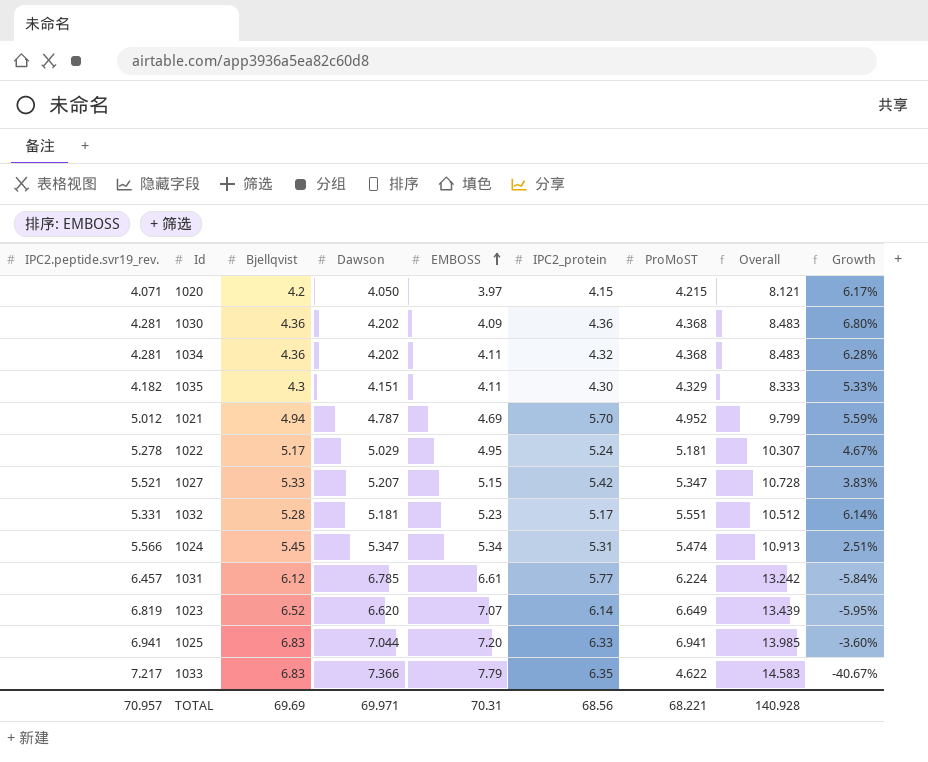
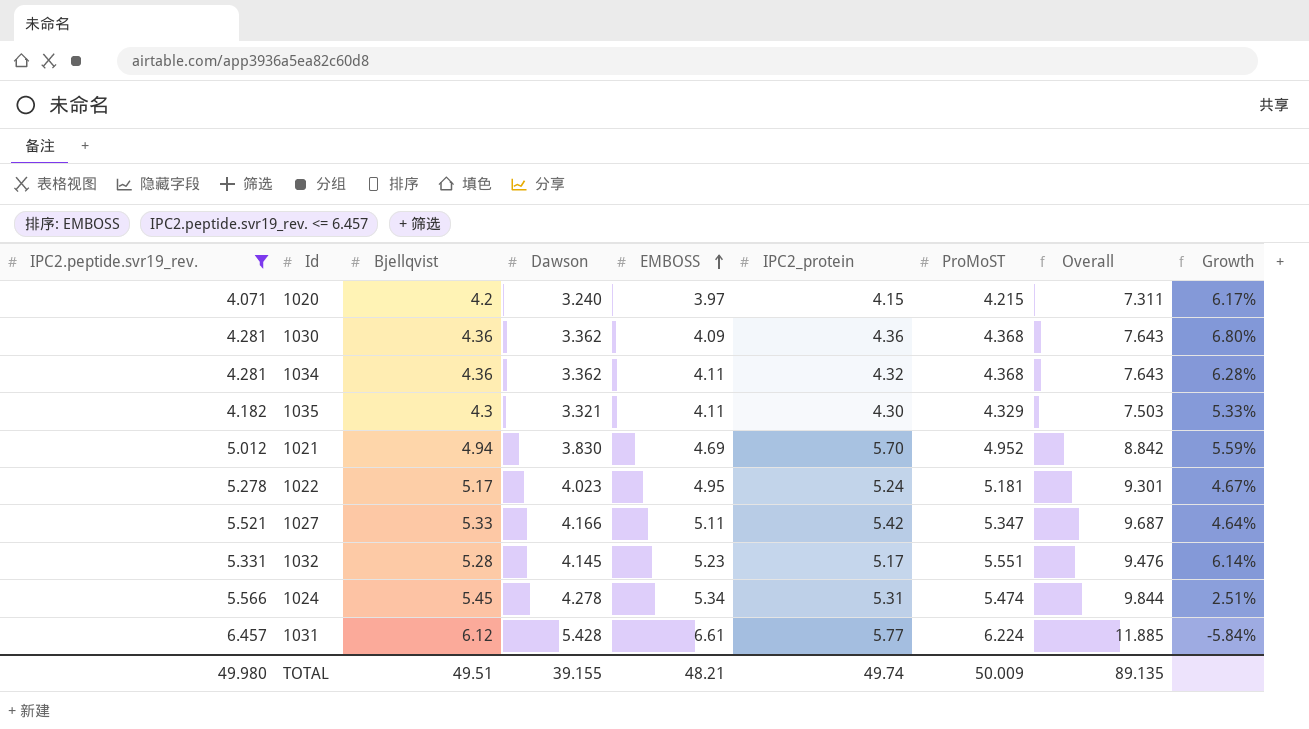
filter: none -> IPC2.peptide.svr19_rev. <= 6.457
1020 | Dawson: 4.050 -> 3.240
1020 | Overall: 8.121 -> 7.311
1030 | Dawson: 4.202 -> 3.362
1030 | Overall: 8.483 -> 7.643
1034 | Dawson: 4.202 -> 3.362
1034 | Overall: 8.483 -> 7.643
1035 | Dawson: 4.151 -> 3.321
1035 | Overall: 8.333 -> 7.503
1021 | Dawson: 4.787 -> 3.830
1021 | Overall: 9.799 -> 8.842
1022 | Dawson: 5.029 -> 4.023
1022 | Overall: 10.307 -> 9.301
1027 | Dawson: 5.207 -> 4.166
1027 | EMBOSS: 5.15 -> 5.11
1027 | Overall: 10.728 -> 9.687
1027 | Growth: 3.83% -> 4.64%
1032 | Dawson: 5.181 -> 4.145
1032 | Overall: 10.512 -> 9.476
1024 | Dawson: 5.347 -> 4.278
1024 | Overall: 10.913 -> 9.844
1031 | Dawson: 6.785 -> 5.428
1031 | Overall: 13.242 -> 11.885
TOTAL | IPC2.peptide.svr19_rev.: 70.957 -> 49.980
TOTAL | Bjellqvist: 69.69 -> 49.51
TOTAL | Dawson: 69.971 -> 39.155
TOTAL | EMBOSS: 70.31 -> 48.21
TOTAL | IPC2_protein: 68.56 -> 49.74
TOTAL | ProMoST: 68.221 -> 50.009
TOTAL | Overall: 140.928 -> 89.135

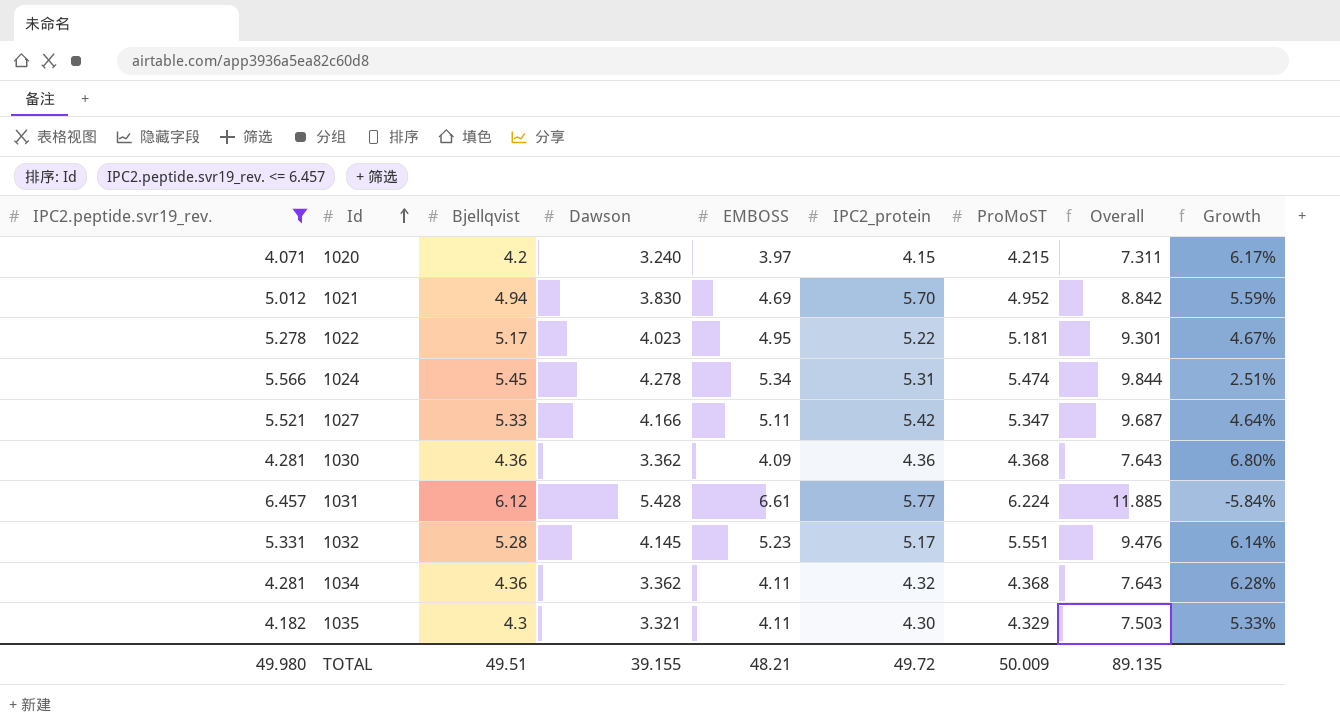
row order: EMBOSS ascending -> Id ascending
1022 | IPC2_protein: 5.24 -> 5.22
TOTAL | IPC2_protein: 49.74 -> 49.72

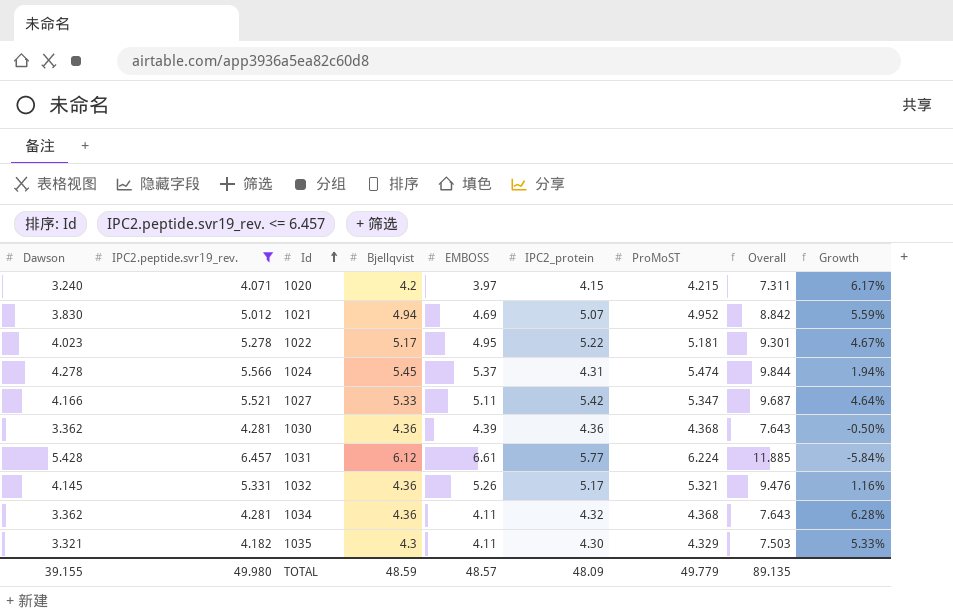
column Dawson | position: 4 -> 1
1021 | IPC2_protein: 5.70 -> 5.07
1024 | EMBOSS: 5.34 -> 5.37
1024 | IPC2_protein: 5.31 -> 4.31
1024 | Growth: 2.51% -> 1.94%
1030 | EMBOSS: 4.09 -> 4.39
1030 | Growth: 6.80% -> -0.50%
1032 | Bjellqvist: 5.28 -> 4.36
1032 | EMBOSS: 5.23 -> 5.26
1032 | ProMoST: 5.551 -> 5.321
1032 | Growth: 6.14% -> 1.16%
TOTAL | Bjellqvist: 49.51 -> 48.59
TOTAL | EMBOSS: 48.21 -> 48.57
TOTAL | IPC2_protein: 49.72 -> 48.09
TOTAL | ProMoST: 50.009 -> 49.779

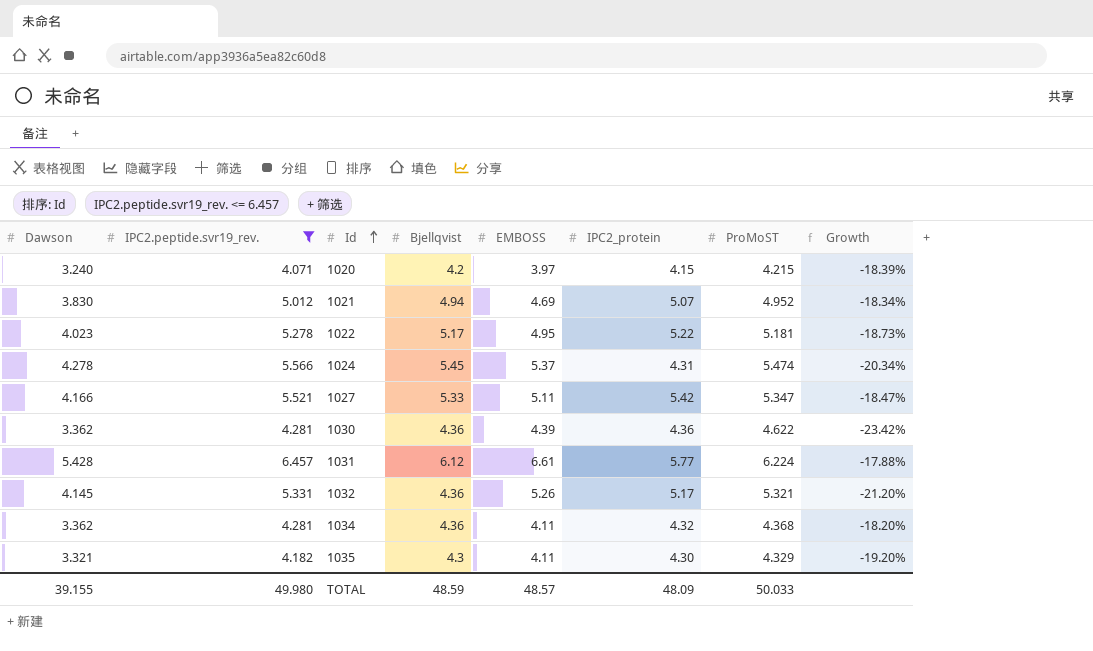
column Overall | formula: [Dawson] + [IPC2.peptide.svr19_rev.] -> none
column Growth | formula: ([ProMoST] - [EMBOSS]) / [EMBOSS] -> ([Dawson] - [EMBOSS]) / [EMBOSS]
1030 | ProMoST: 4.368 -> 4.622
TOTAL | ProMoST: 49.779 -> 50.033

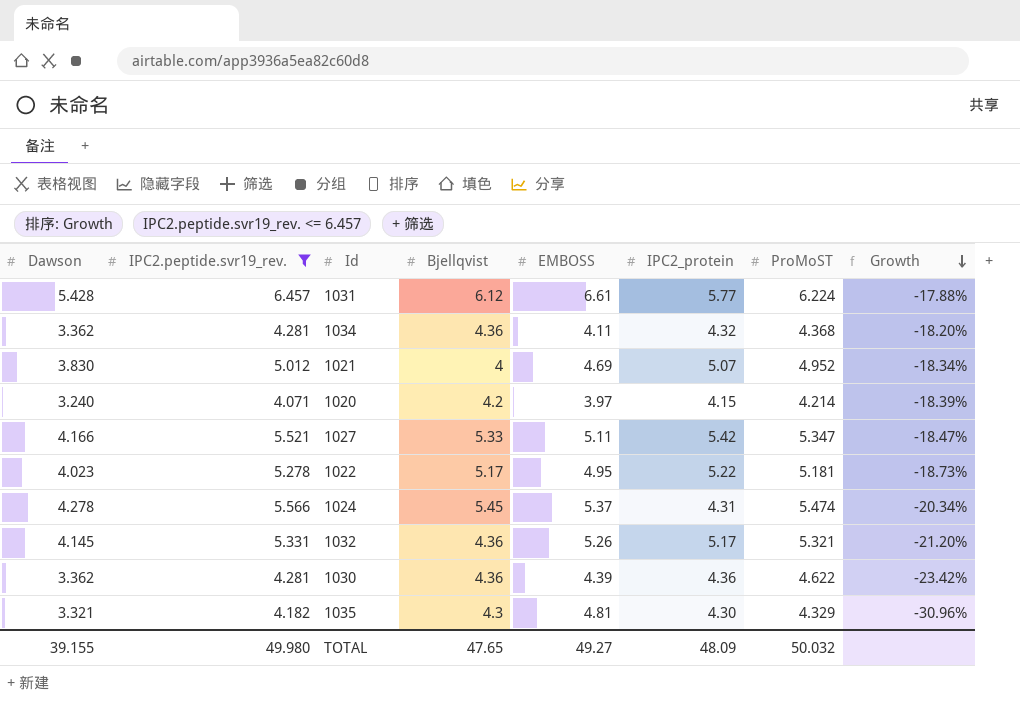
row order: Id ascending -> Growth descending
1021 | Bjellqvist: 4.94 -> 4
1020 | ProMoST: 4.215 -> 4.214
1035 | EMBOSS: 4.11 -> 4.81
1035 | Growth: -19.20% -> -30.96%
TOTAL | Bjellqvist: 48.59 -> 47.65
TOTAL | EMBOSS: 48.57 -> 49.27
TOTAL | ProMoST: 50.033 -> 50.032

